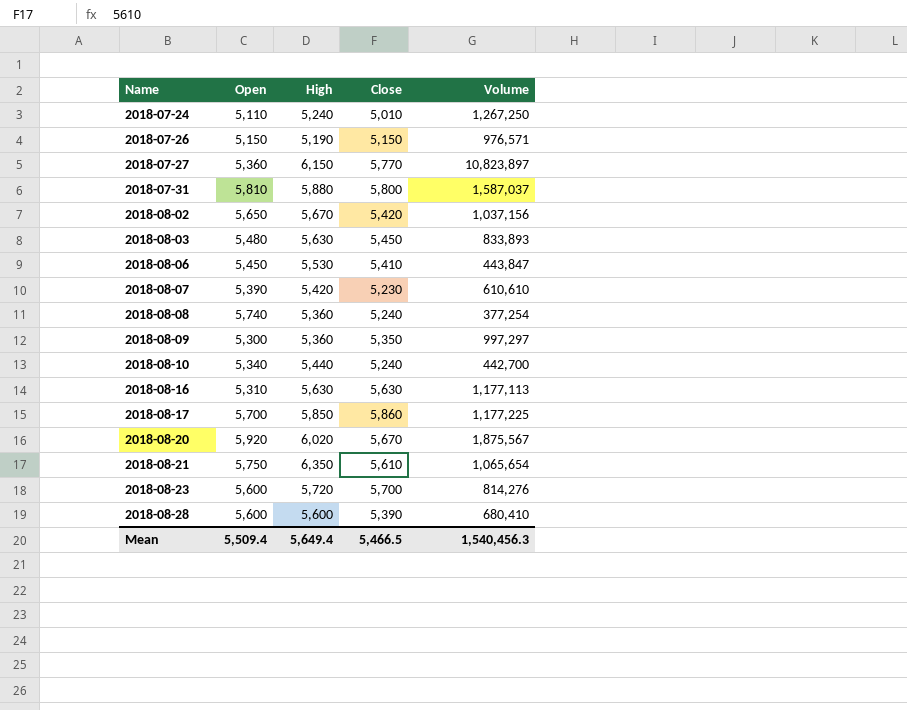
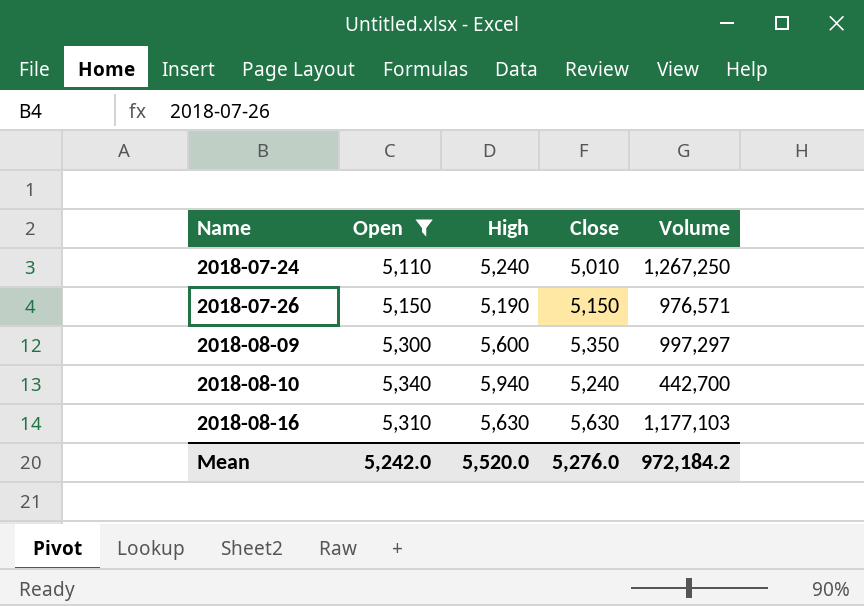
filter: none -> Open <= 5,340
2018-08-09 | High: 5,360 -> 5,600
2018-08-10 | High: 5,440 -> 5,940
2018-08-16 | Volume: 1,177,113 -> 1,177,103
Mean | Open: 5,509.4 -> 5,242.0
Mean | High: 5,649.4 -> 5,520.0
Mean | Close: 5,466.5 -> 5,276.0
Mean | Volume: 1,540,456.3 -> 972,184.2

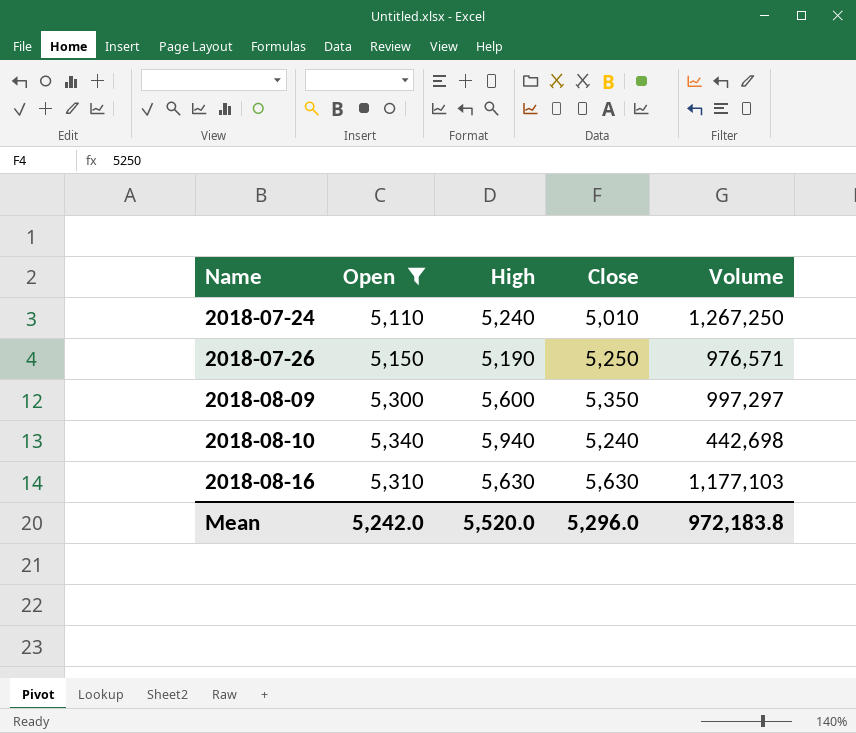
2018-07-26 | Close: 5,150 -> 5,250
2018-08-10 | Volume: 442,700 -> 442,698
Mean | Close: 5,276.0 -> 5,296.0
Mean | Volume: 972,184.2 -> 972,183.8

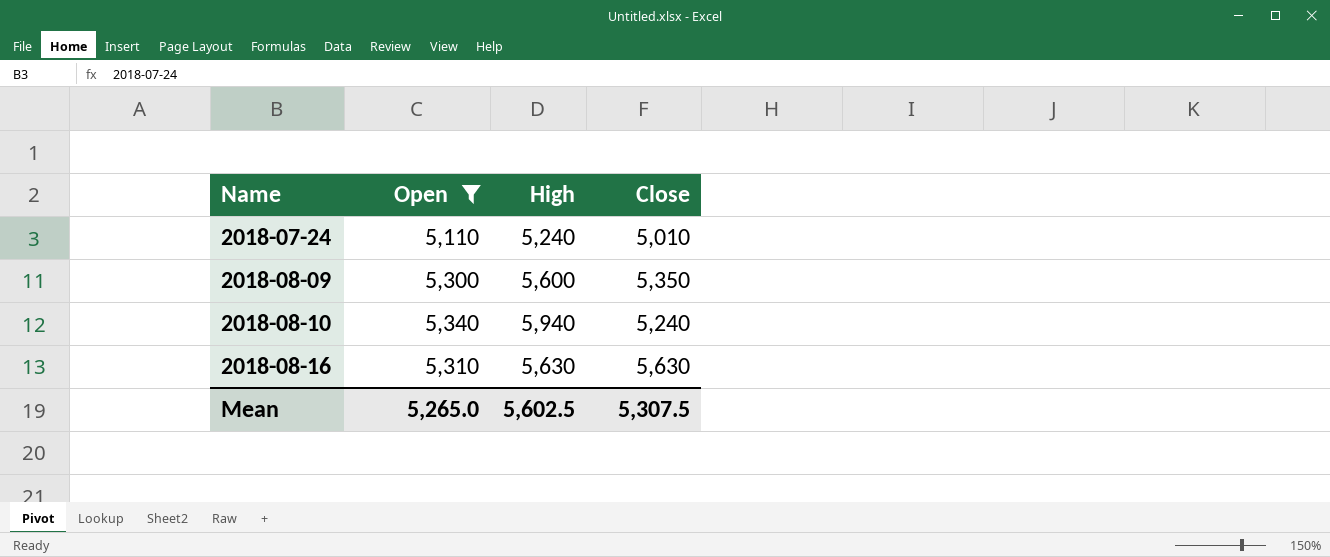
column Volume | position: 5 -> none
row 2018-07-26: 5,150 | 5,190 | 5,250 | 976,571 -> none
Mean | Open: 5,242.0 -> 5,265.0
Mean | High: 5,520.0 -> 5,602.5
Mean | Close: 5,296.0 -> 5,307.5

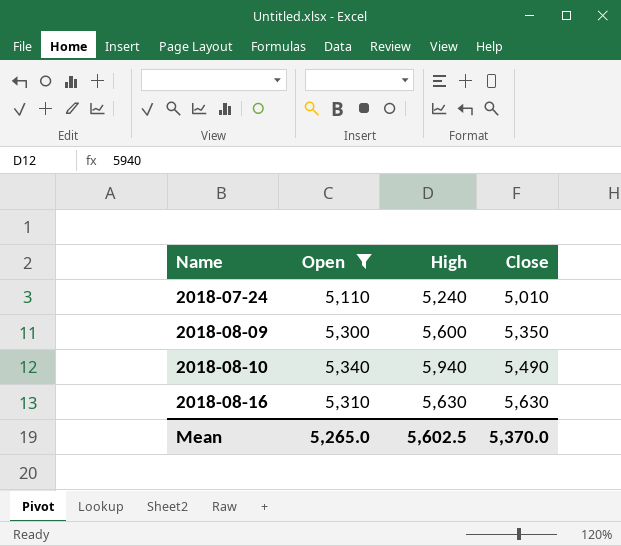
2018-08-10 | Close: 5,240 -> 5,490
Mean | Close: 5,307.5 -> 5,370.0

